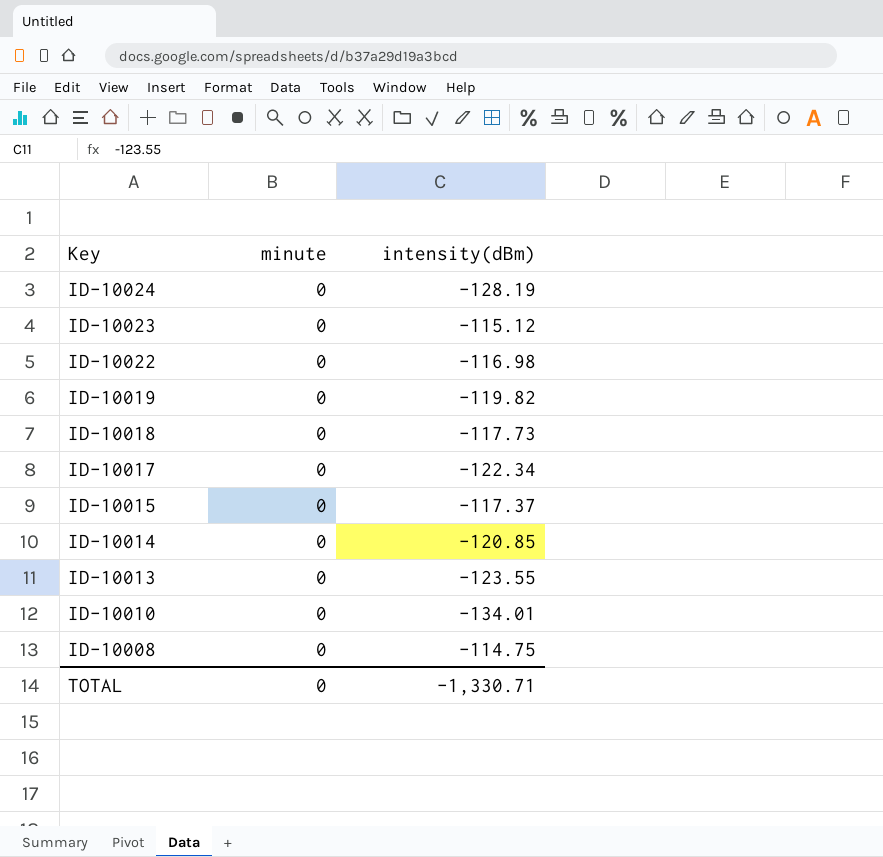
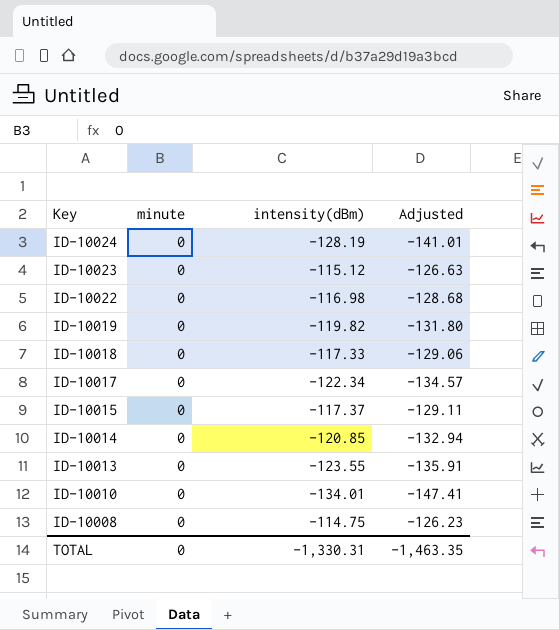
column Adjusted | formula: none -> [intensity(dBm)] * 1.1
ID-10018 | intensity(dBm): -117.73 -> -117.33
TOTAL | intensity(dBm): -1,330.71 -> -1,330.31

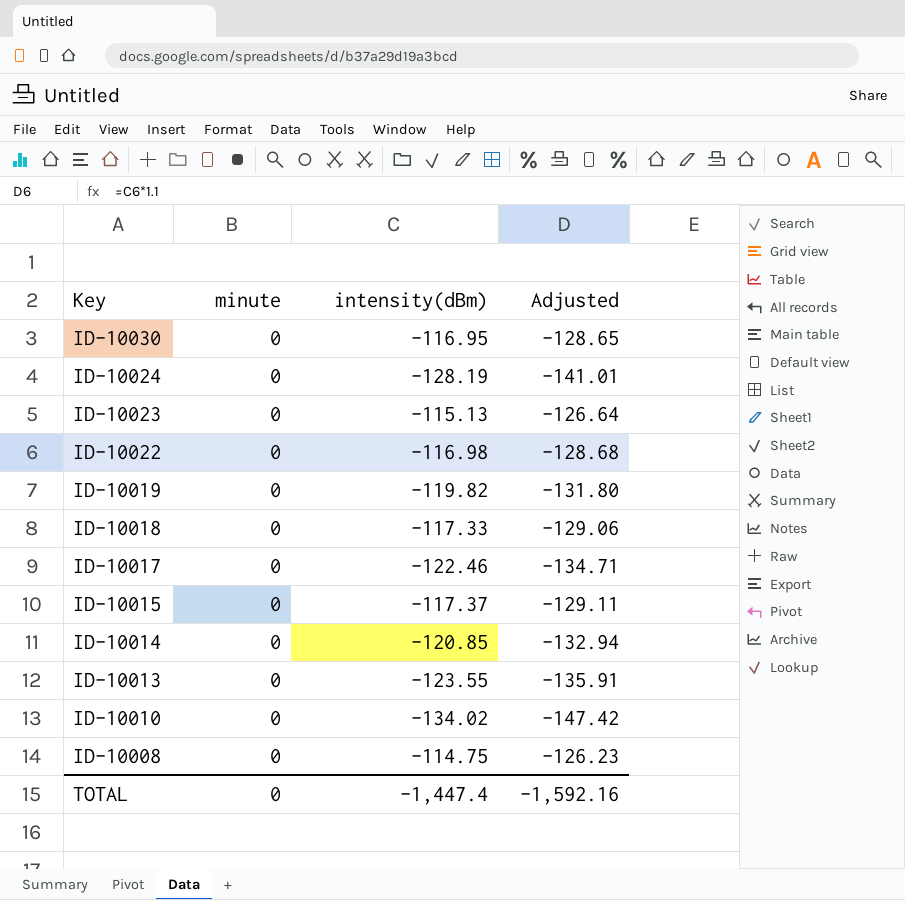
row ID-10030: none -> 0 | -116.95 | -128.65
ID-10023 | intensity(dBm): -115.12 -> -115.13
ID-10023 | Adjusted: -126.63 -> -126.64
ID-10017 | intensity(dBm): -122.34 -> -122.46
ID-10017 | Adjusted: -134.57 -> -134.71
ID-10010 | intensity(dBm): -134.01 -> -134.02
ID-10010 | Adjusted: -147.41 -> -147.42
TOTAL | intensity(dBm): -1,330.31 -> -1,447.4
TOTAL | Adjusted: -1,463.35 -> -1,592.16

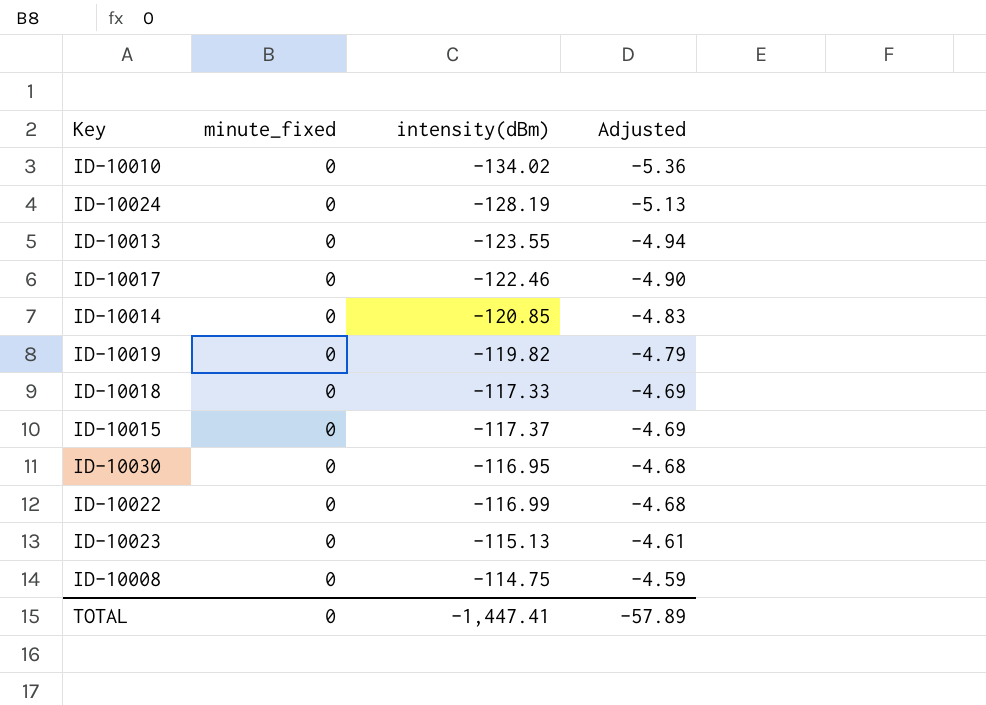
row order: Key descending -> Adjusted ascending
column name: minute -> minute_fixed
column Adjusted | formula: [intensity(dBm)] * 1.1 -> [intensity(dBm)] * 0.04
ID-10022 | intensity(dBm): -116.98 -> -116.99
TOTAL | intensity(dBm): -1,447.4 -> -1,447.41
TOTAL | Adjusted: -1,592.16 -> -57.89

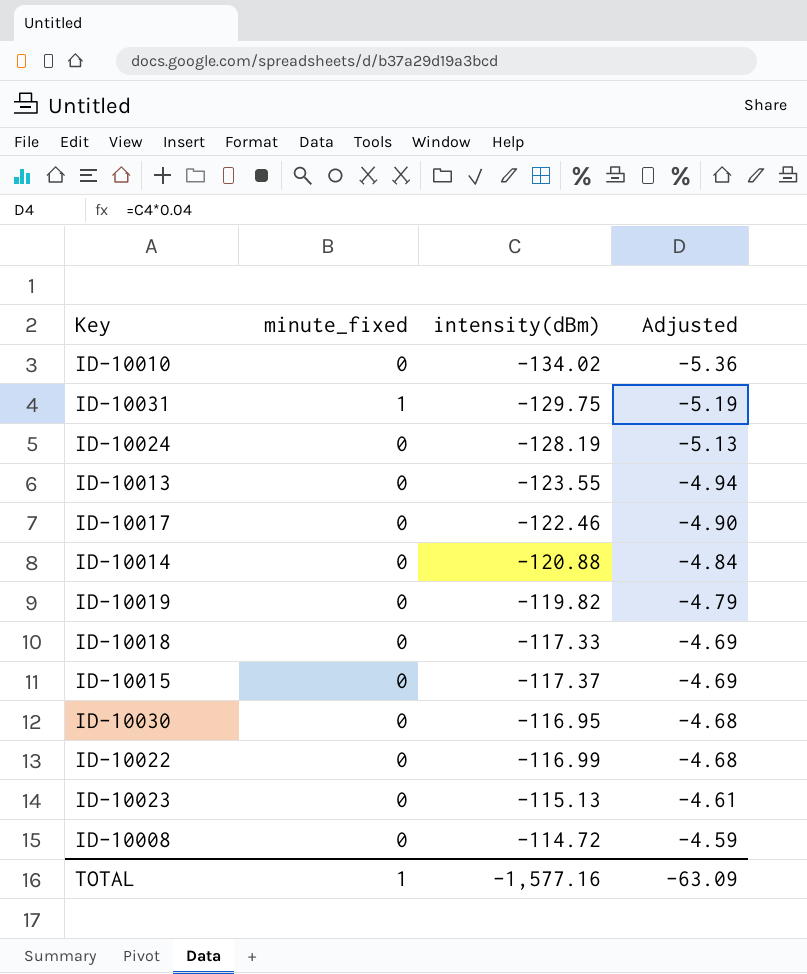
row ID-10031: none -> 1 | -129.75 | -5.19
ID-10014 | intensity(dBm): -120.85 -> -120.88
ID-10014 | Adjusted: -4.83 -> -4.84
ID-10008 | intensity(dBm): -114.75 -> -114.72
TOTAL | minute_fixed: 0 -> 1
TOTAL | intensity(dBm): -1,447.41 -> -1,577.16
TOTAL | Adjusted: -57.89 -> -63.09

